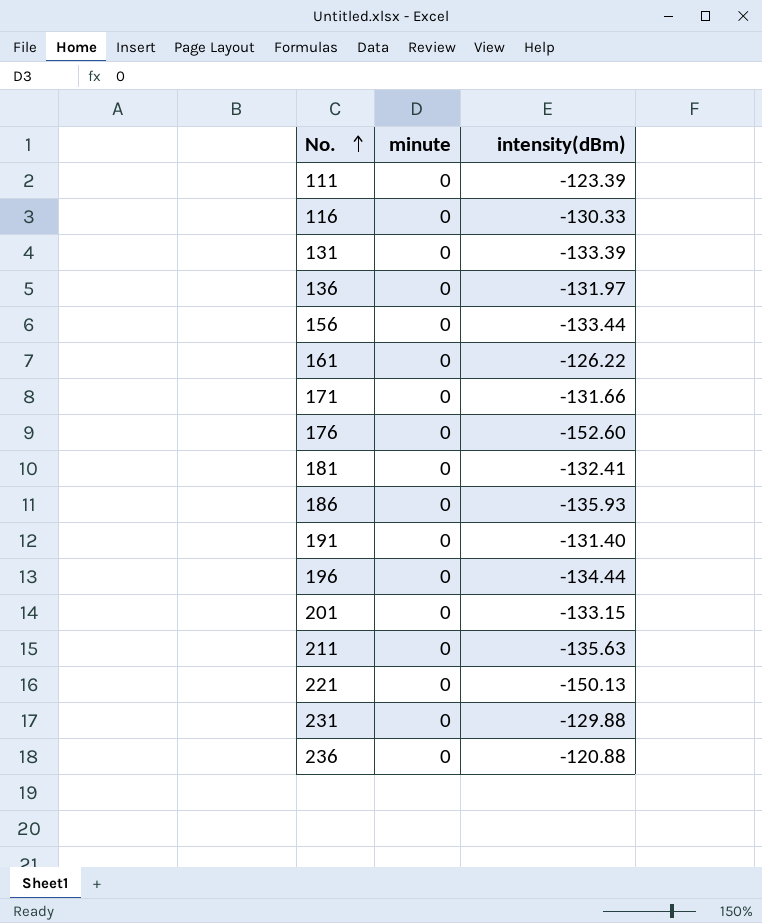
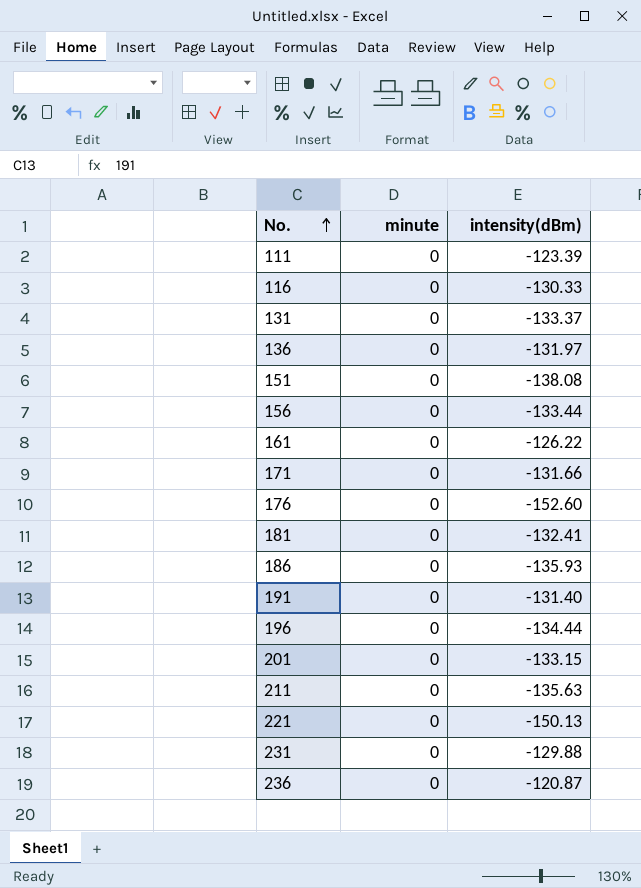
131 | intensity(dBm): -133.39 -> -133.37
row 151: none -> 0 | -138.08
236 | intensity(dBm): -120.88 -> -120.87

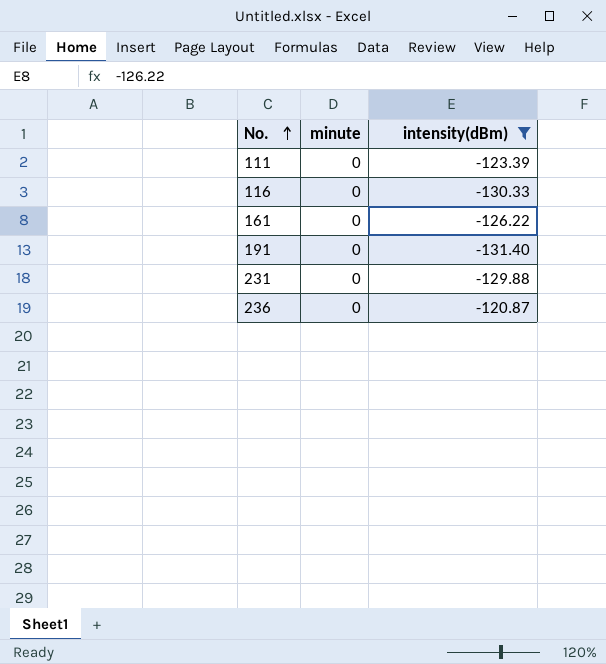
filter: none -> intensity(dBm) >= -131.40

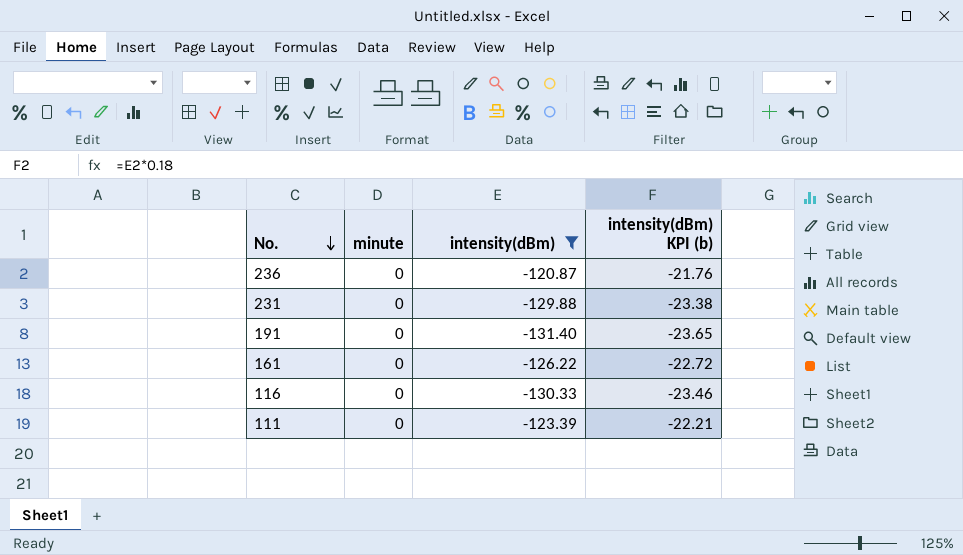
row order: No. ascending -> No. descending
column intensity(dBm) KPI (b) | formula: none -> [intensity(dBm)] * 0.18

